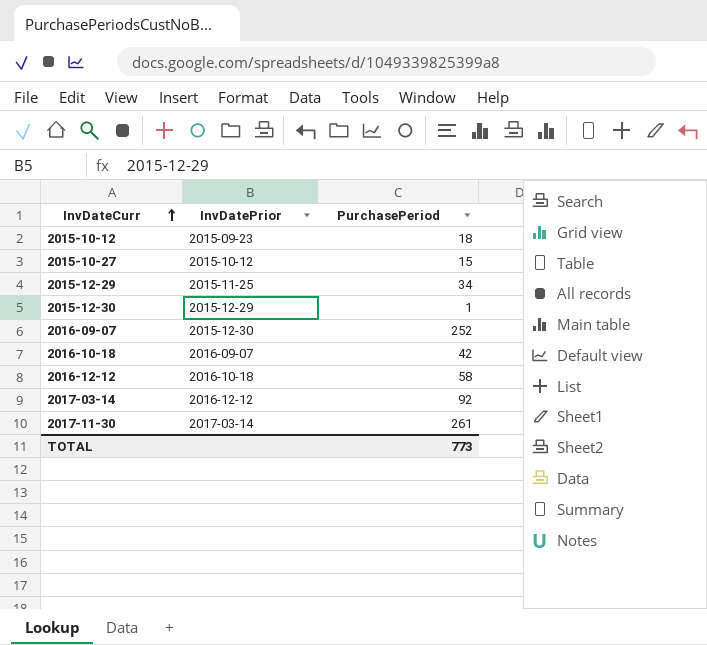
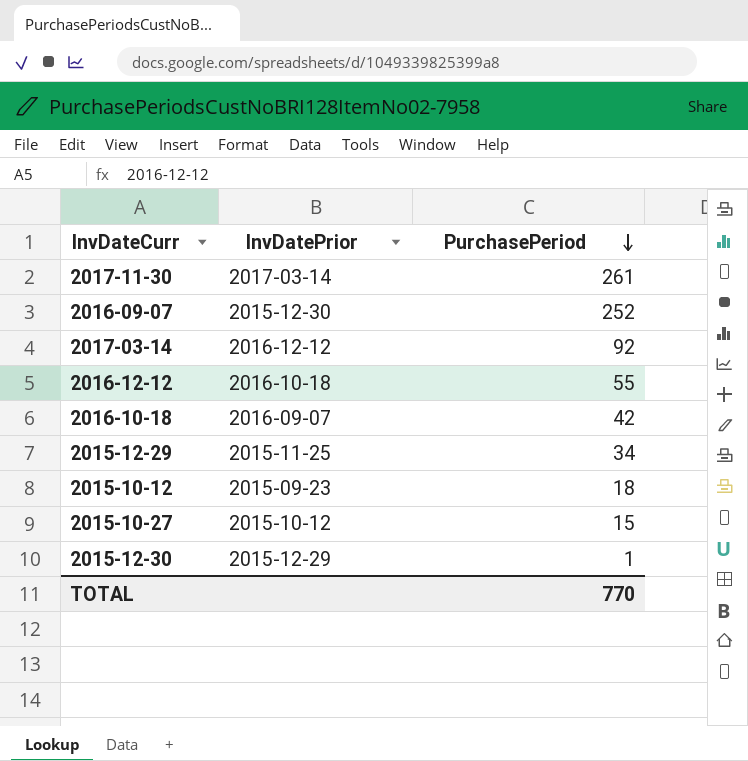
row order: InvDateCurr ascending -> PurchasePeriod descending
2016-12-12 | PurchasePeriod: 58 -> 55
TOTAL | PurchasePeriod: 773 -> 770

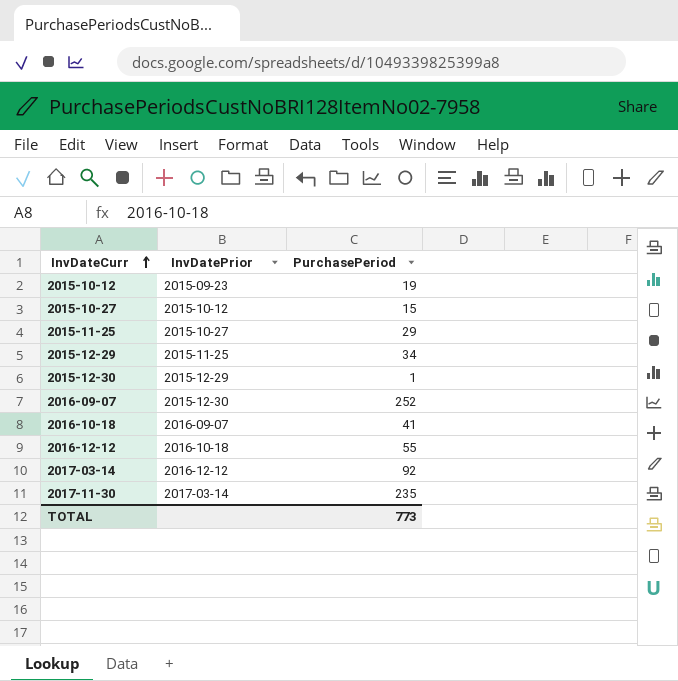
row order: PurchasePeriod descending -> InvDateCurr ascending
2015-10-12 | PurchasePeriod: 18 -> 19
row 2015-11-25: none -> 2015-10-27 | 29
2016-10-18 | PurchasePeriod: 42 -> 41
2017-11-30 | PurchasePeriod: 261 -> 235
TOTAL | PurchasePeriod: 770 -> 773

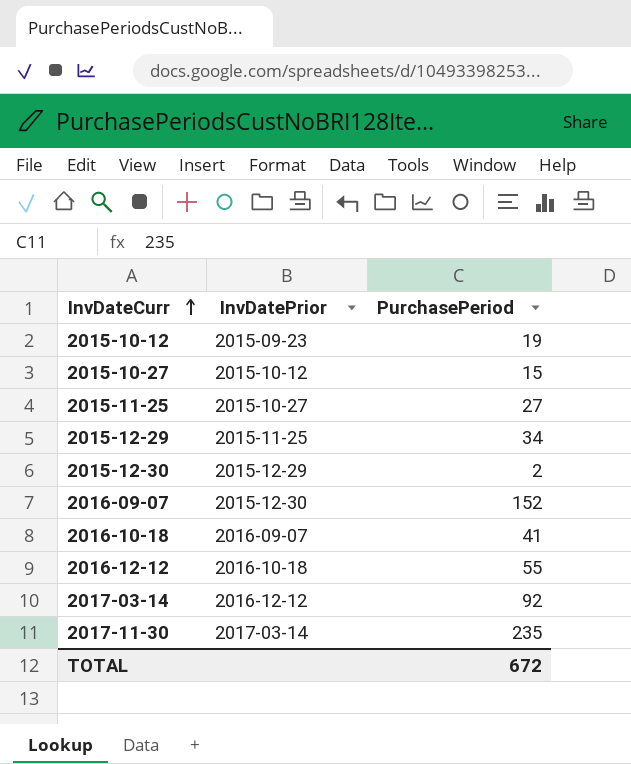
2015-11-25 | PurchasePeriod: 29 -> 27
2015-12-30 | PurchasePeriod: 1 -> 2
2016-09-07 | PurchasePeriod: 252 -> 152
TOTAL | PurchasePeriod: 773 -> 672

